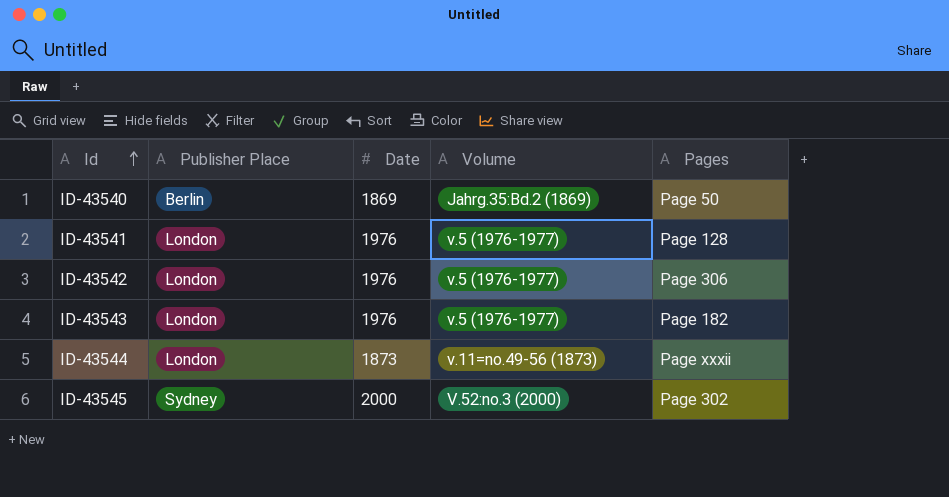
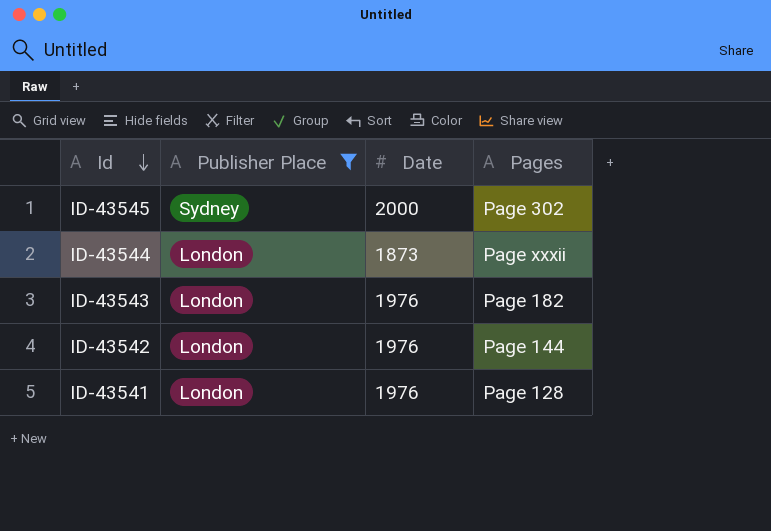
filter: none -> Publisher Place != Berlin
row order: Id ascending -> Id descending
column Volume | position: 4 -> none
ID-43542 | Pages: Page 306 -> Page 144

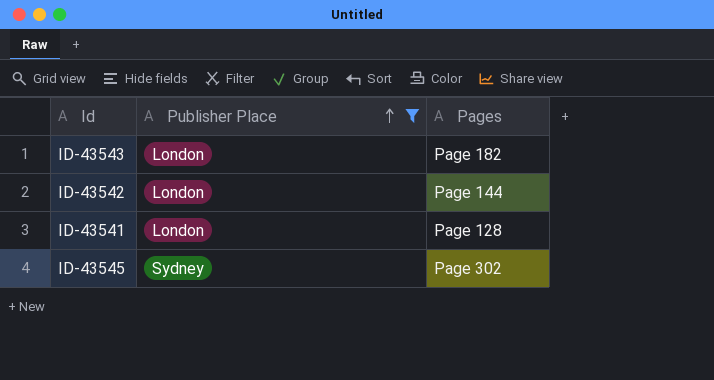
row order: Id descending -> Publisher Place ascending
column Date | position: 3 -> none
row ID-43544: London | 1873 | Page xxxii -> none

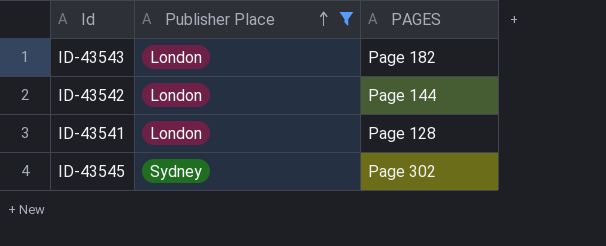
column name: Pages -> PAGES

